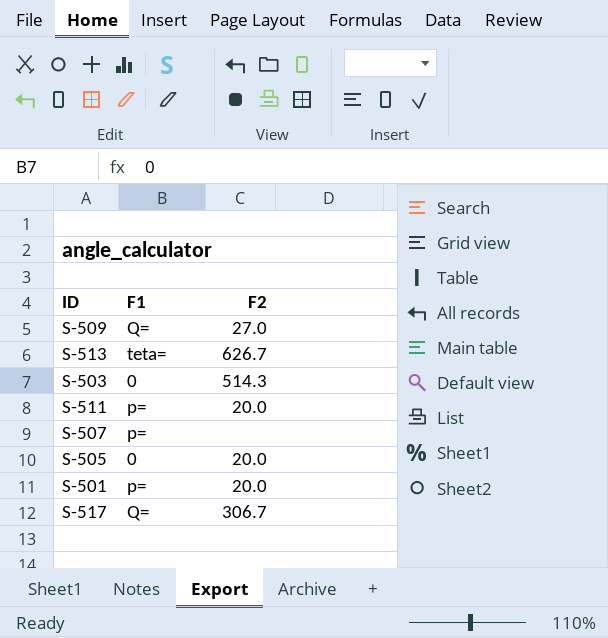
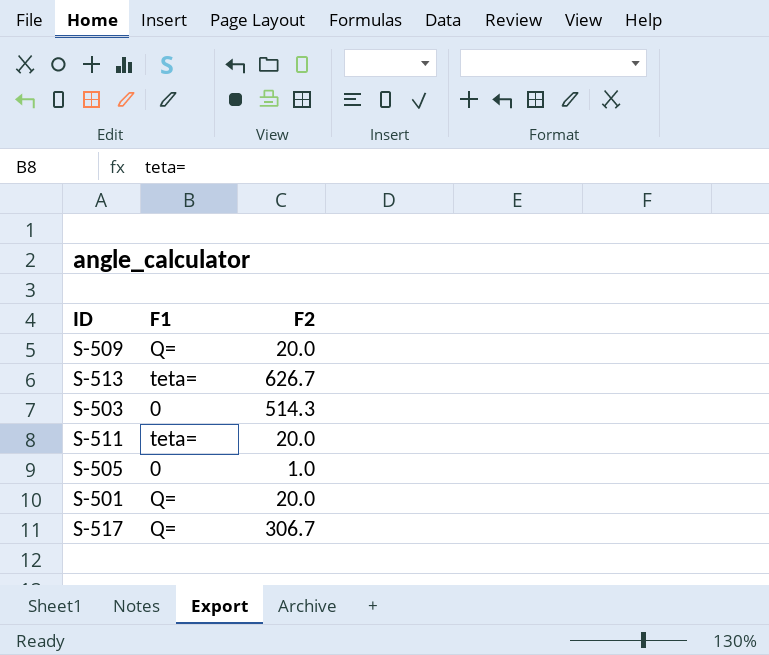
row S-507: p= | none -> none
S-509 | F2: 27.0 -> 20.0
S-511 | F1: p= -> teta=
S-505 | F2: 20.0 -> 1.0
S-501 | F1: p= -> Q=

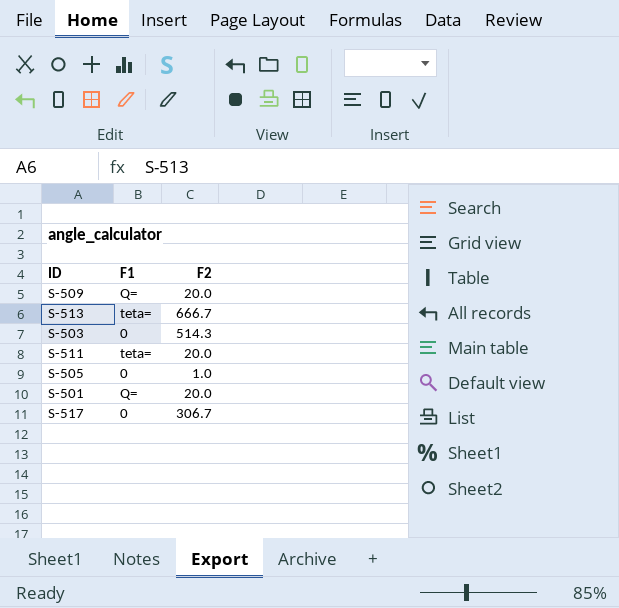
S-513 | F2: 626.7 -> 666.7
S-517 | F1: Q= -> 0

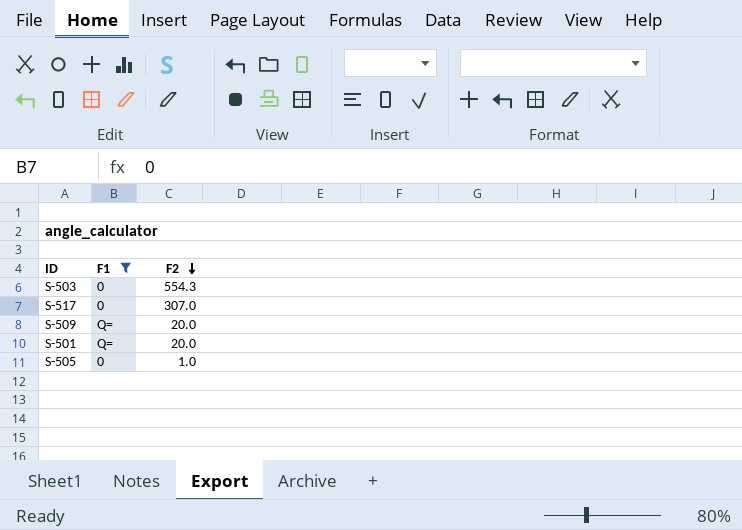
filter: none -> F1 != teta=
row order: none -> F2 descending
S-503 | F2: 514.3 -> 554.3
S-517 | F2: 306.7 -> 307.0

